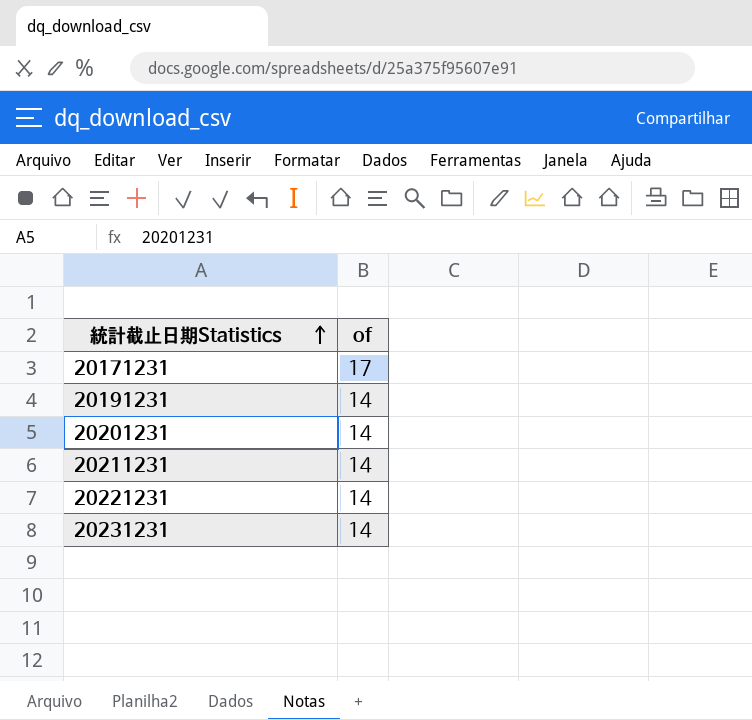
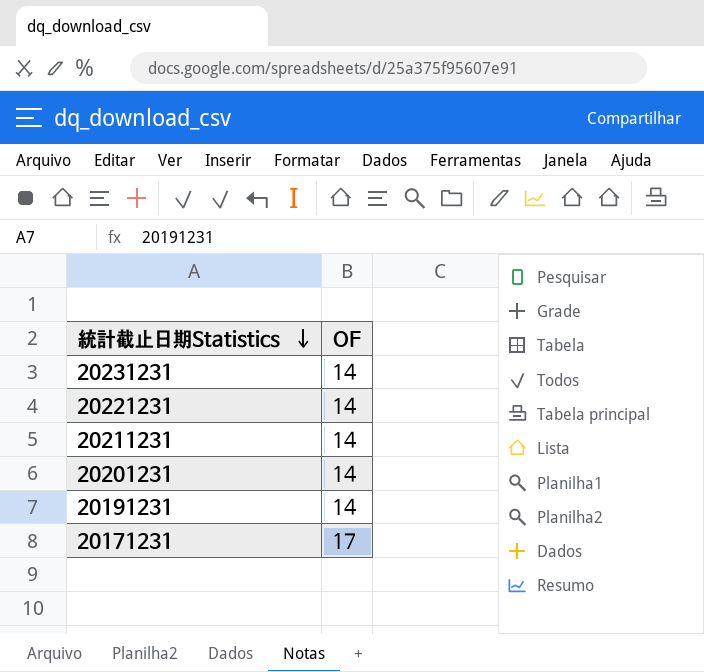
row order: 統計截止日期Statistics ascending -> 統計截止日期Statistics descending
column name: of -> OF

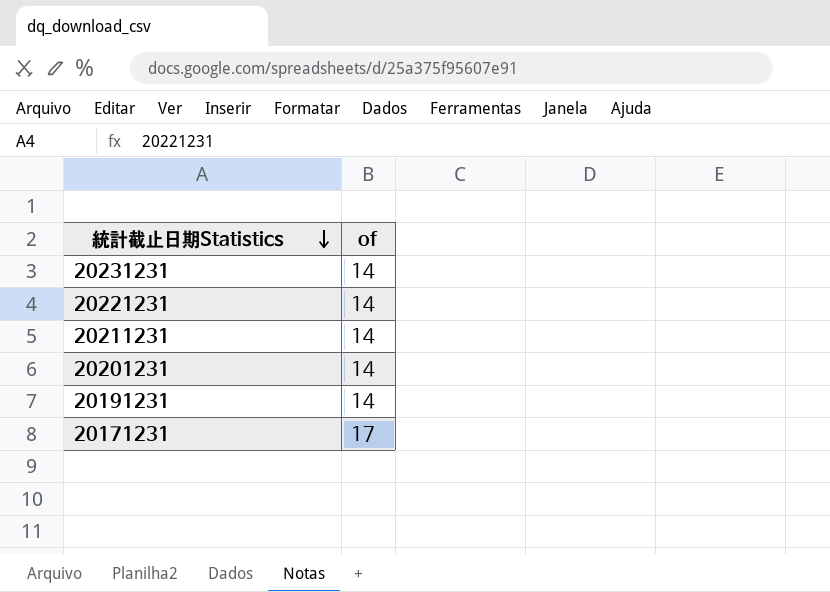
column name: OF -> of

